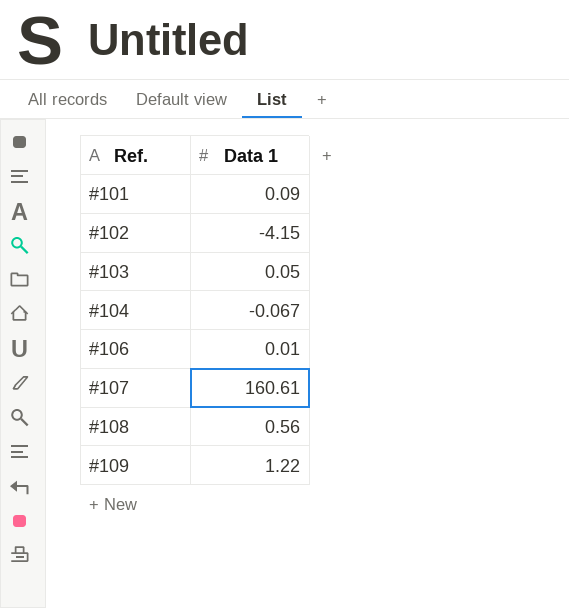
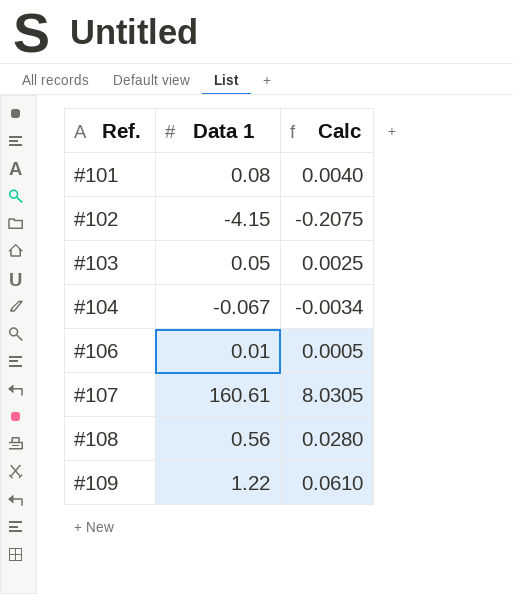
column Calc | formula: none -> [Data 1] * 0.05
#101 | Data 1: 0.09 -> 0.08

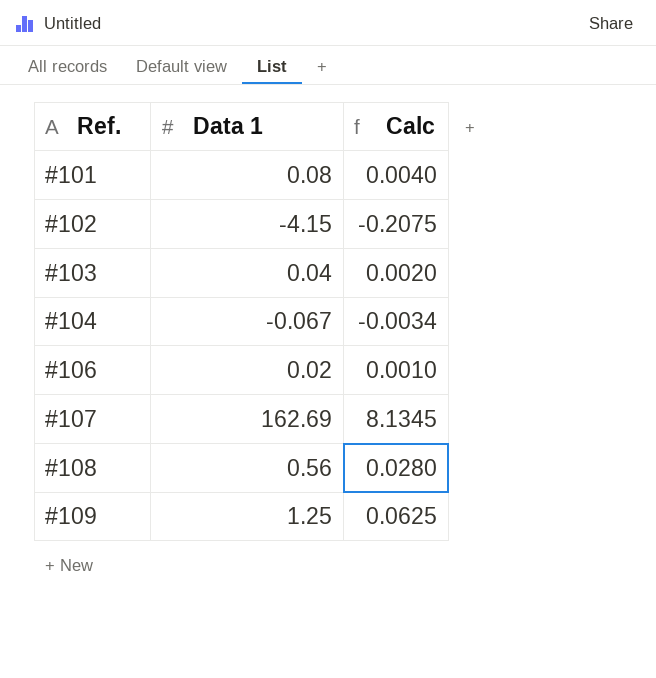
#103 | Data 1: 0.05 -> 0.04
#103 | Calc: 0.0025 -> 0.0020
#106 | Data 1: 0.01 -> 0.02
#106 | Calc: 0.0005 -> 0.0010
#107 | Data 1: 160.61 -> 162.69
#107 | Calc: 8.0305 -> 8.1345
#109 | Data 1: 1.22 -> 1.25
#109 | Calc: 0.0610 -> 0.0625

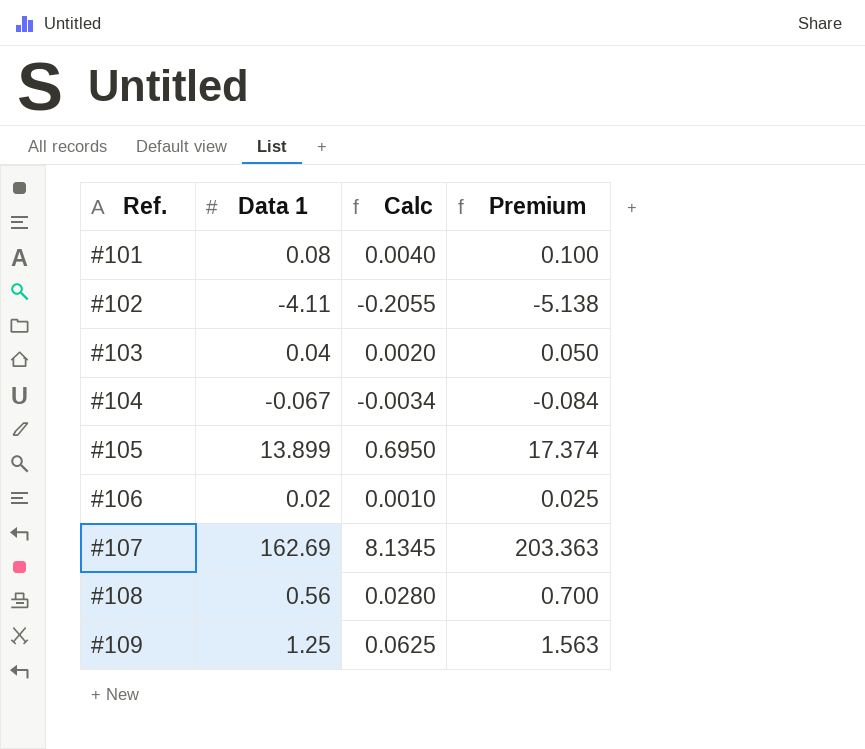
column Premium | formula: none -> [Data 1] * 1.25
#102 | Data 1: -4.15 -> -4.11
#102 | Calc: -0.2075 -> -0.2055
row #105: none -> 13.899 | 0.6950 | 17.374

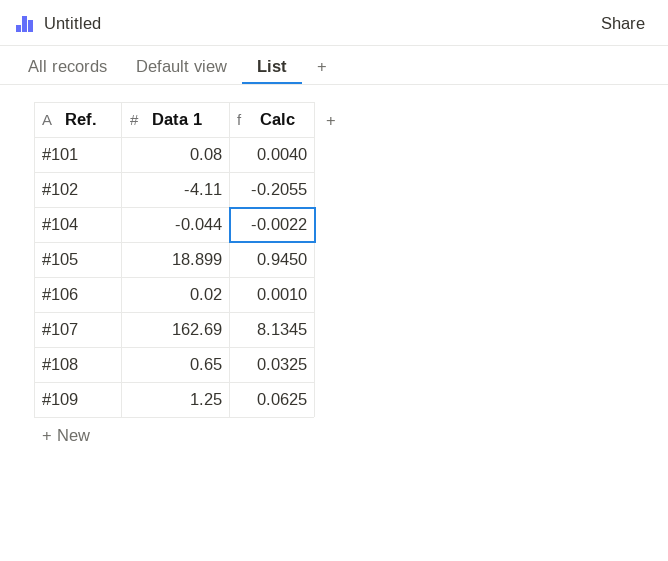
column Premium | formula: [Data 1] * 1.25 -> none
row #103: 0.04 | 0.0020 | 0.050 -> none
#104 | Data 1: -0.067 -> -0.044
#104 | Calc: -0.0034 -> -0.0022
#105 | Data 1: 13.899 -> 18.899
#105 | Calc: 0.6950 -> 0.9450
#108 | Data 1: 0.56 -> 0.65
#108 | Calc: 0.0280 -> 0.0325

